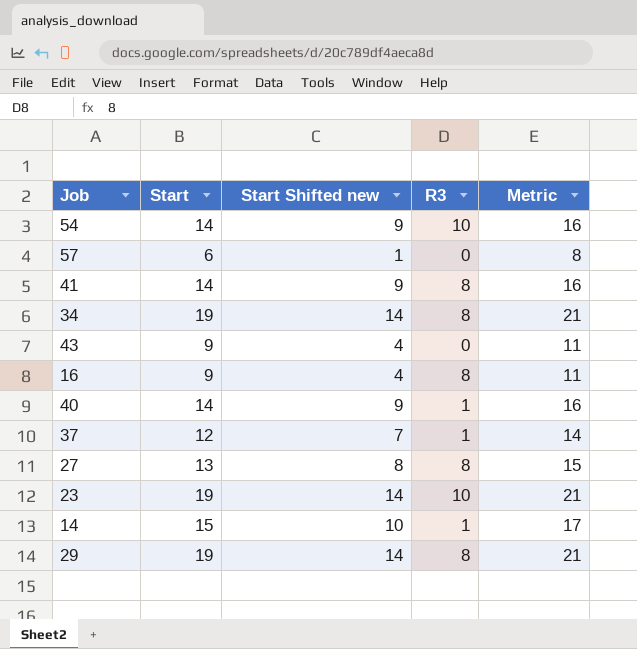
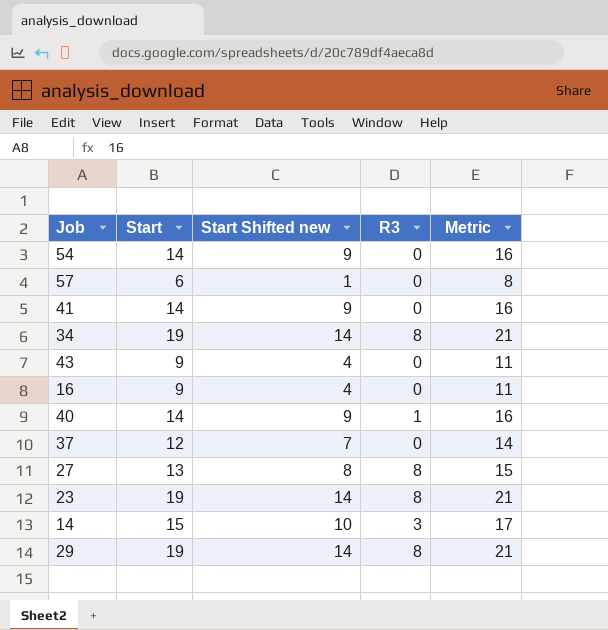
54 | R3: 10 -> 0
41 | R3: 8 -> 0
16 | R3: 8 -> 0
37 | R3: 1 -> 0
23 | R3: 10 -> 8
14 | R3: 1 -> 3

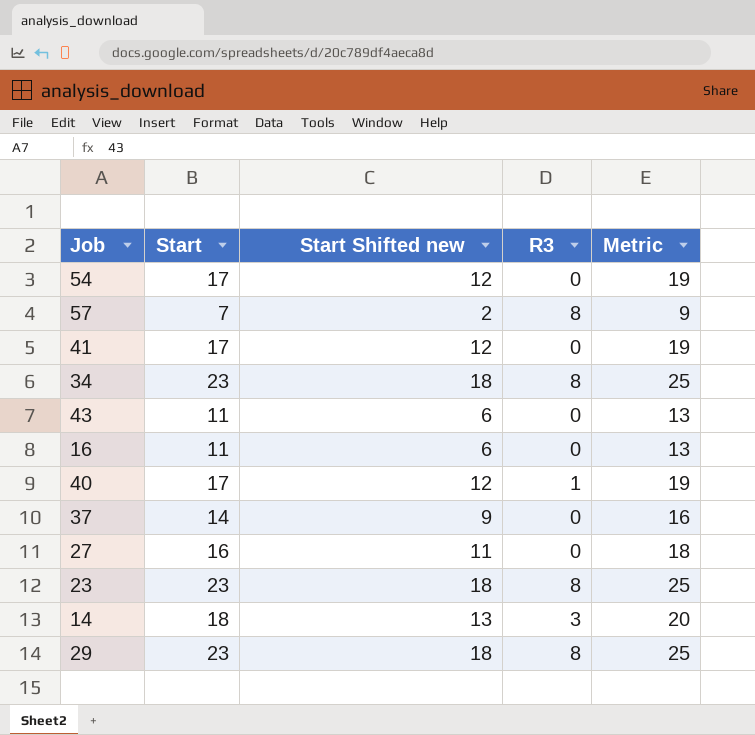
54 | Start: 14 -> 17
54 | Start Shifted new: 9 -> 12
54 | Metric: 16 -> 19
57 | Start: 6 -> 7
57 | Start Shifted new: 1 -> 2
57 | R3: 0 -> 8
57 | Metric: 8 -> 9
41 | Start: 14 -> 17
41 | Start Shifted new: 9 -> 12
41 | Metric: 16 -> 19
34 | Start: 19 -> 23
34 | Start Shifted new: 14 -> 18
34 | Metric: 21 -> 25
43 | Start: 9 -> 11
43 | Start Shifted new: 4 -> 6
43 | Metric: 11 -> 13
16 | Start: 9 -> 11
16 | Start Shifted new: 4 -> 6
16 | Metric: 11 -> 13
40 | Start: 14 -> 17
40 | Start Shifted new: 9 -> 12
40 | Metric: 16 -> 19
37 | Start: 12 -> 14
37 | Start Shifted new: 7 -> 9
37 | Metric: 14 -> 16
27 | Start: 13 -> 16
27 | Start Shifted new: 8 -> 11
27 | R3: 8 -> 0
27 | Metric: 15 -> 18
23 | Start: 19 -> 23
23 | Start Shifted new: 14 -> 18
23 | Metric: 21 -> 25
14 | Start: 15 -> 18
14 | Start Shifted new: 10 -> 13
14 | Metric: 17 -> 20
29 | Start: 19 -> 23
29 | Start Shifted new: 14 -> 18
29 | Metric: 21 -> 25

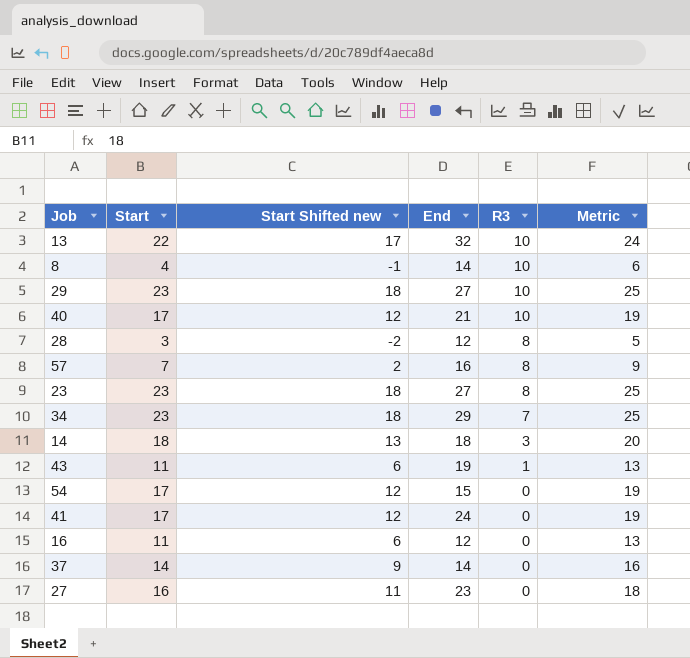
row order: none -> R3 descending
column End | position: none -> 4
row 13: none -> 22 | 17 | 32 | 10 | 24
row 8: none -> 4 | -1 | 14 | 10 | 6
29 | R3: 8 -> 10
40 | R3: 1 -> 10
row 28: none -> 3 | -2 | 12 | 8 | 5
34 | R3: 8 -> 7
43 | R3: 0 -> 1

